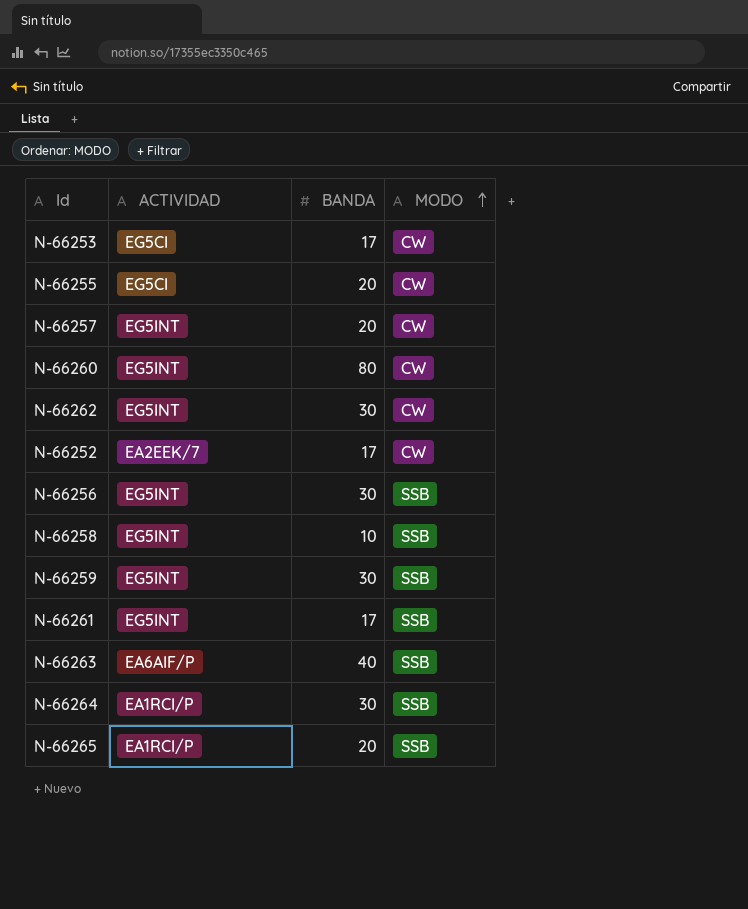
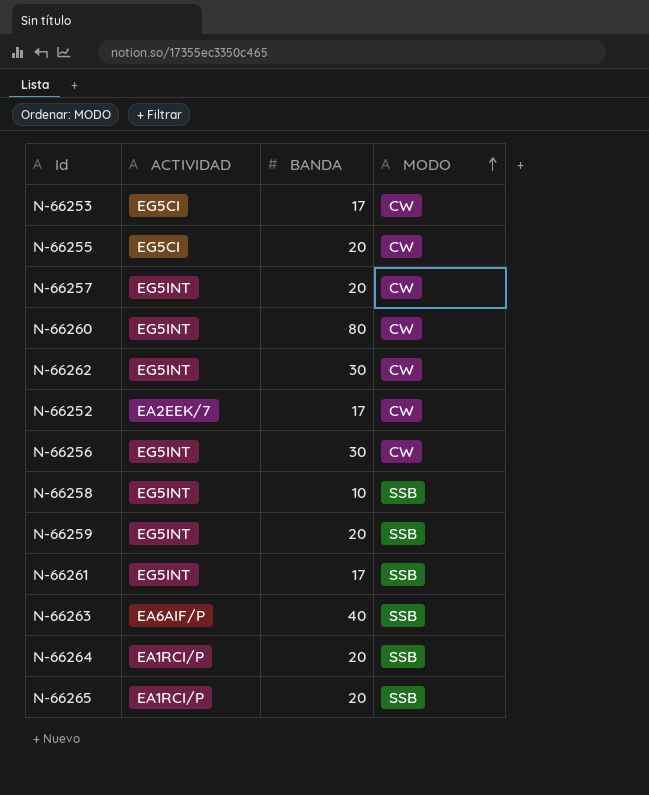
N-66256 | MODO: SSB -> CW
N-66259 | BANDA: 30 -> 20
N-66264 | BANDA: 30 -> 20

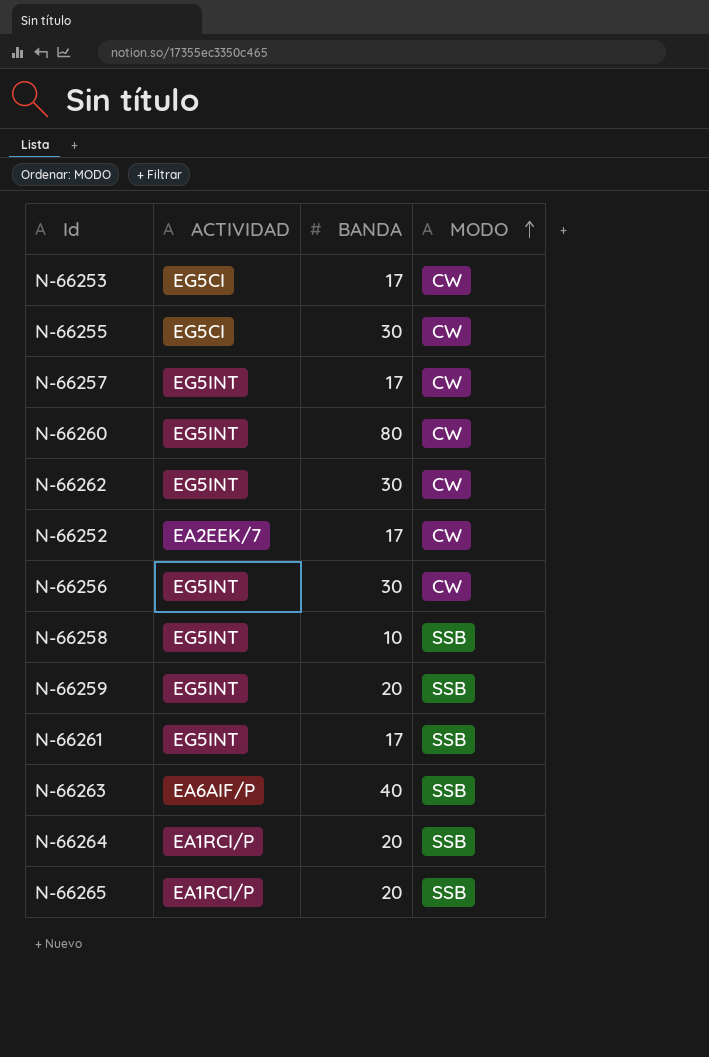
N-66255 | BANDA: 20 -> 30
N-66257 | BANDA: 20 -> 17

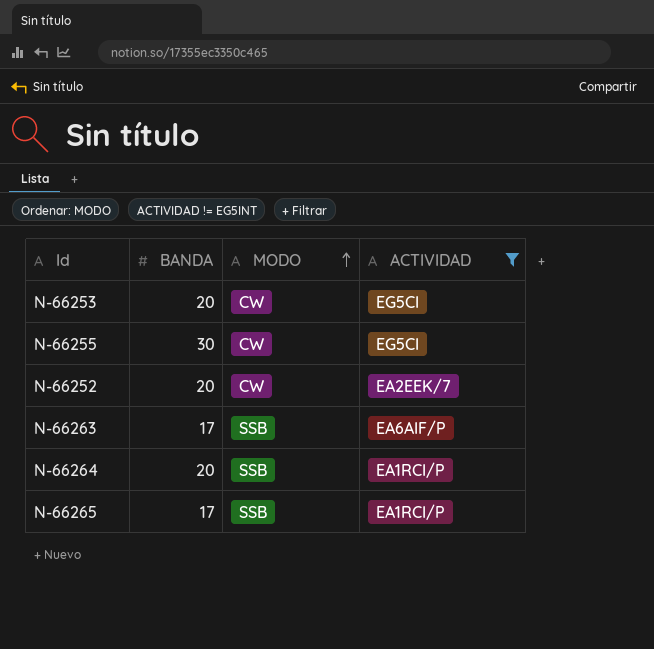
filter: none -> ACTIVIDAD != EG5INT
column ACTIVIDAD | position: 2 -> 4
N-66253 | BANDA: 17 -> 20
N-66252 | BANDA: 17 -> 20
N-66263 | BANDA: 40 -> 17
N-66265 | BANDA: 20 -> 17

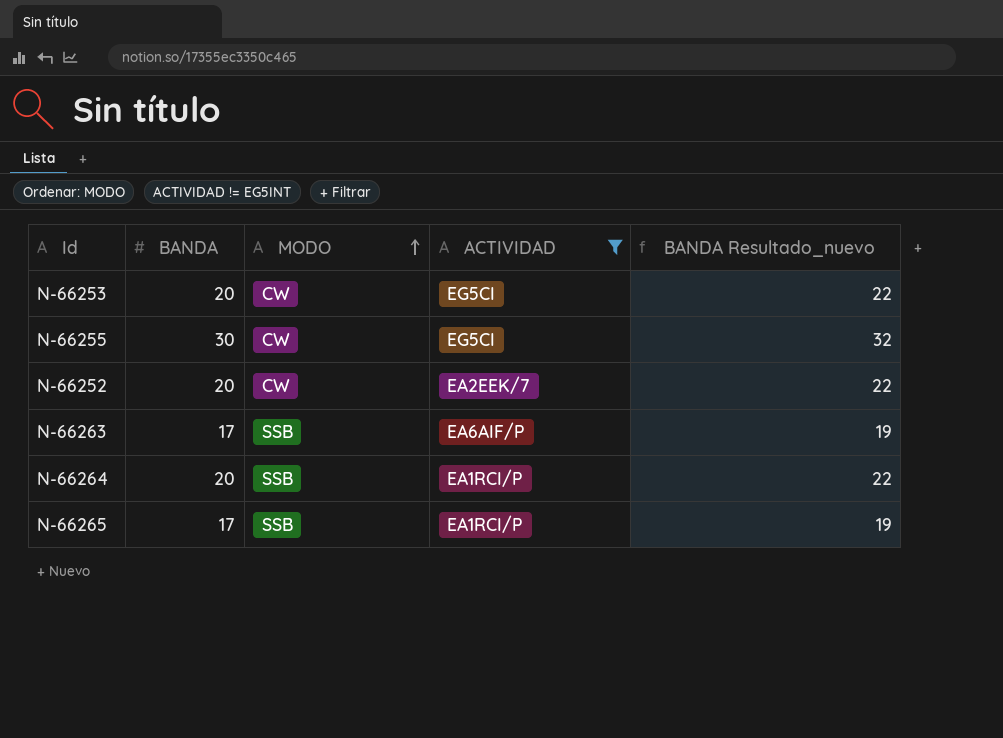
column BANDA Resultado_nuevo | formula: none -> [BANDA] + 2

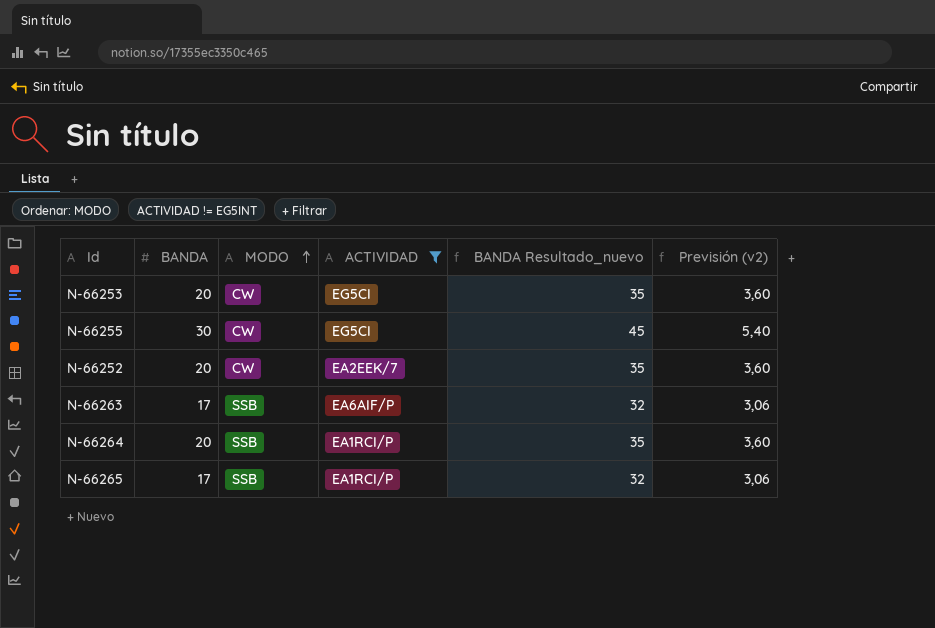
column BANDA Resultado_nuevo | formula: [BANDA] + 2 -> [BANDA] + 15
column Previsión (v2) | formula: none -> [BANDA] * 0,18

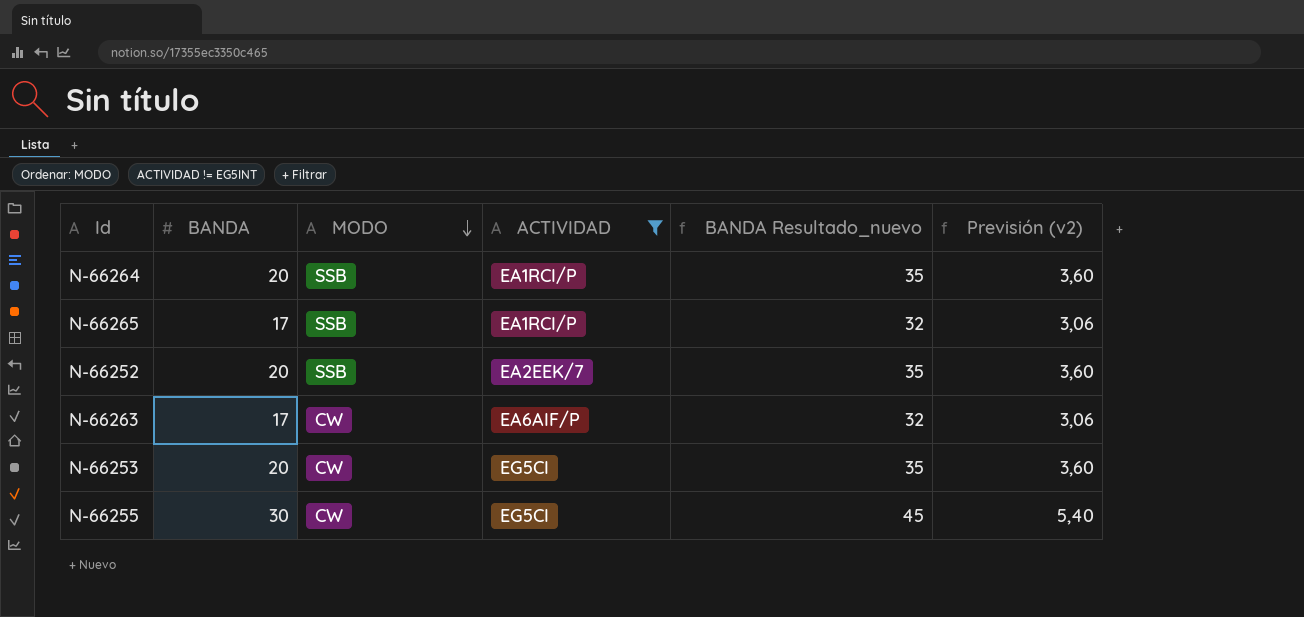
row order: MODO ascending -> MODO descending
N-66252 | MODO: CW -> SSB
N-66263 | MODO: SSB -> CW

